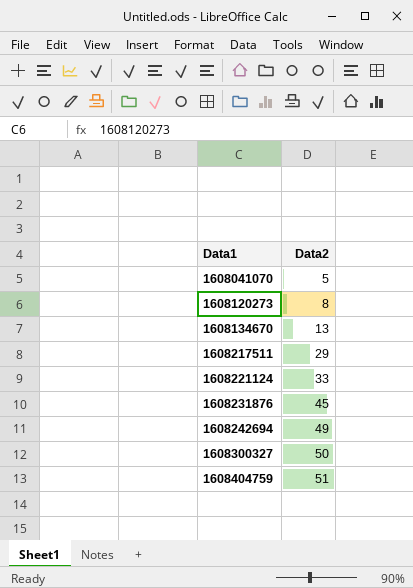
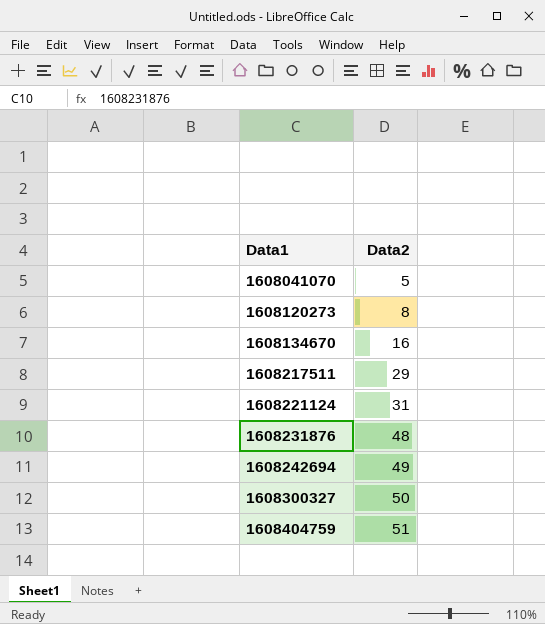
1608134670 | Data2: 13 -> 16
1608221124 | Data2: 33 -> 31
1608231876 | Data2: 45 -> 48

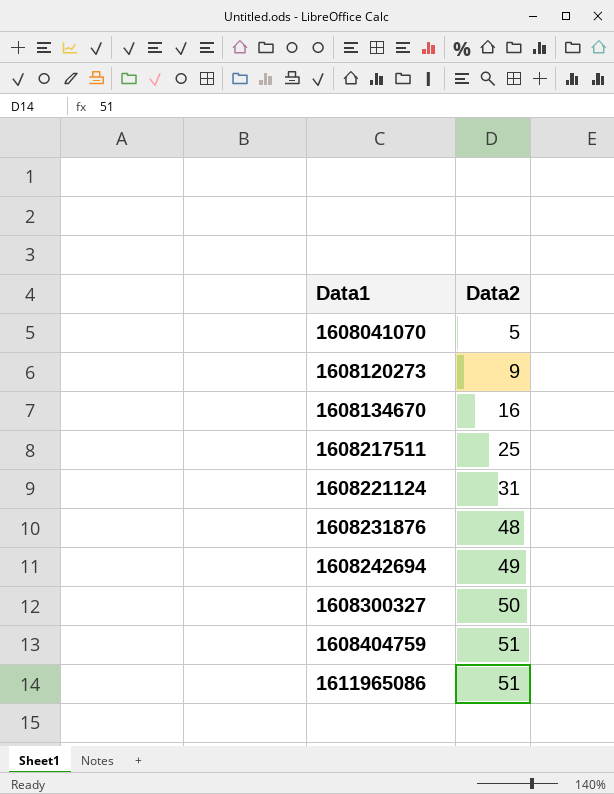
1608120273 | Data2: 8 -> 9
1608217511 | Data2: 29 -> 25
row 1611965086: none -> 51

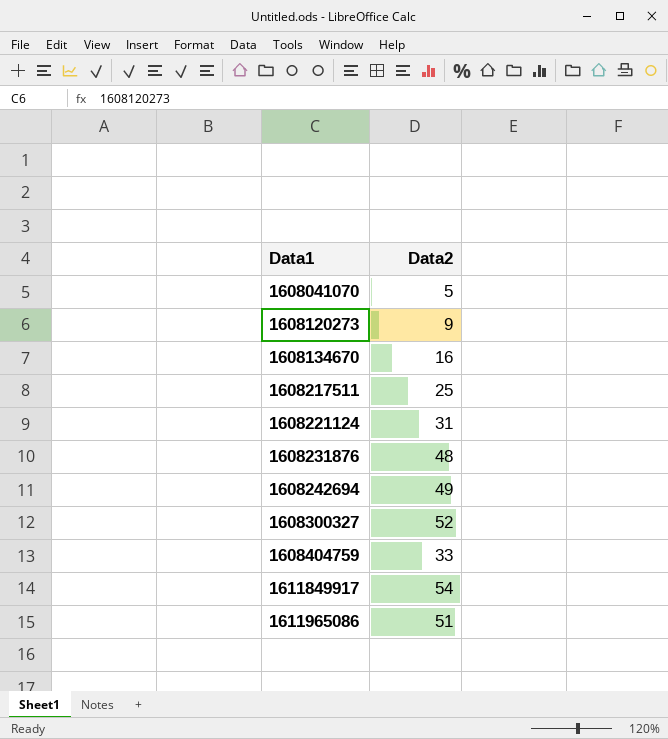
1608300327 | Data2: 50 -> 52
1608404759 | Data2: 51 -> 33
row 1611849917: none -> 54

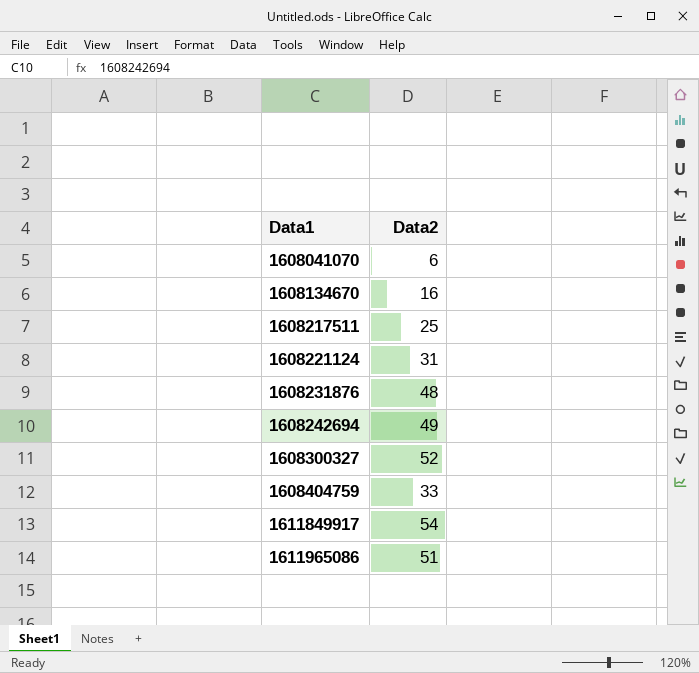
row 1608120273: 9 -> none
1608041070 | Data2: 5 -> 6

